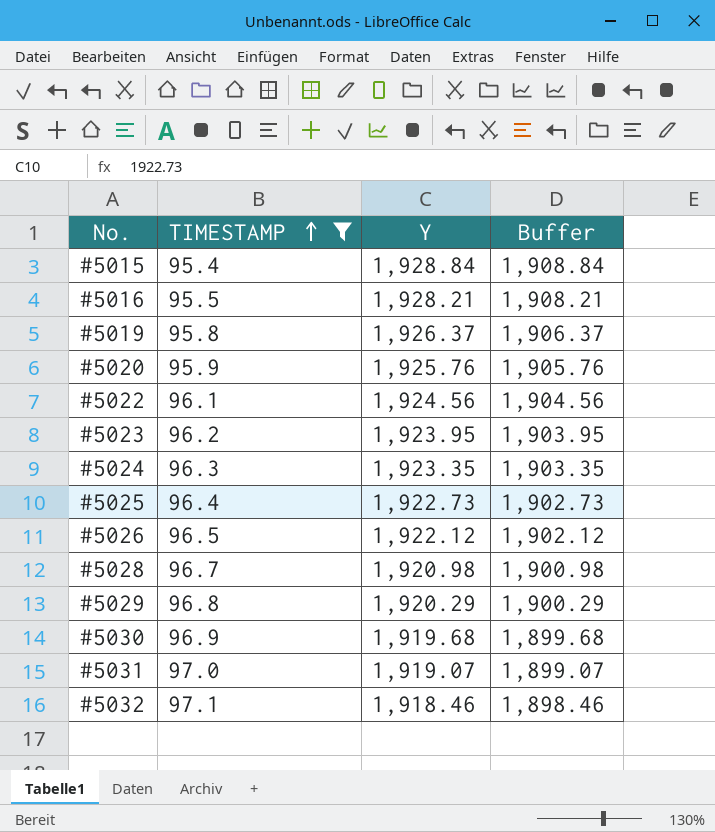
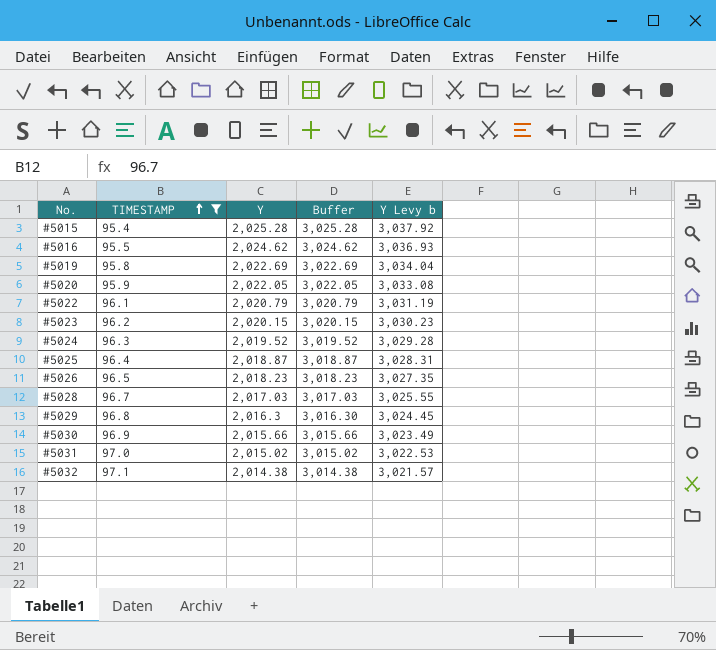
column Buffer | formula: [Y] - 20 -> [Y] + 1000
column Y Levy b | formula: none -> [Y] * 1.5
#5015 | Y: 1,928.84 -> 2,025.28
#5016 | Y: 1,928.21 -> 2,024.62
#5019 | Y: 1,926.37 -> 2,022.69
#5020 | Y: 1,925.76 -> 2,022.05
#5022 | Y: 1,924.56 -> 2,020.79
#5023 | Y: 1,923.95 -> 2,020.15
#5024 | Y: 1,923.35 -> 2,019.52
#5025 | Y: 1,922.73 -> 2,018.87
#5026 | Y: 1,922.12 -> 2,018.23
#5028 | Y: 1,920.98 -> 2,017.03
#5029 | Y: 1,920.29 -> 2,016.3
#5030 | Y: 1,919.68 -> 2,015.66
#5031 | Y: 1,919.07 -> 2,015.02
#5032 | Y: 1,918.46 -> 2,014.38

